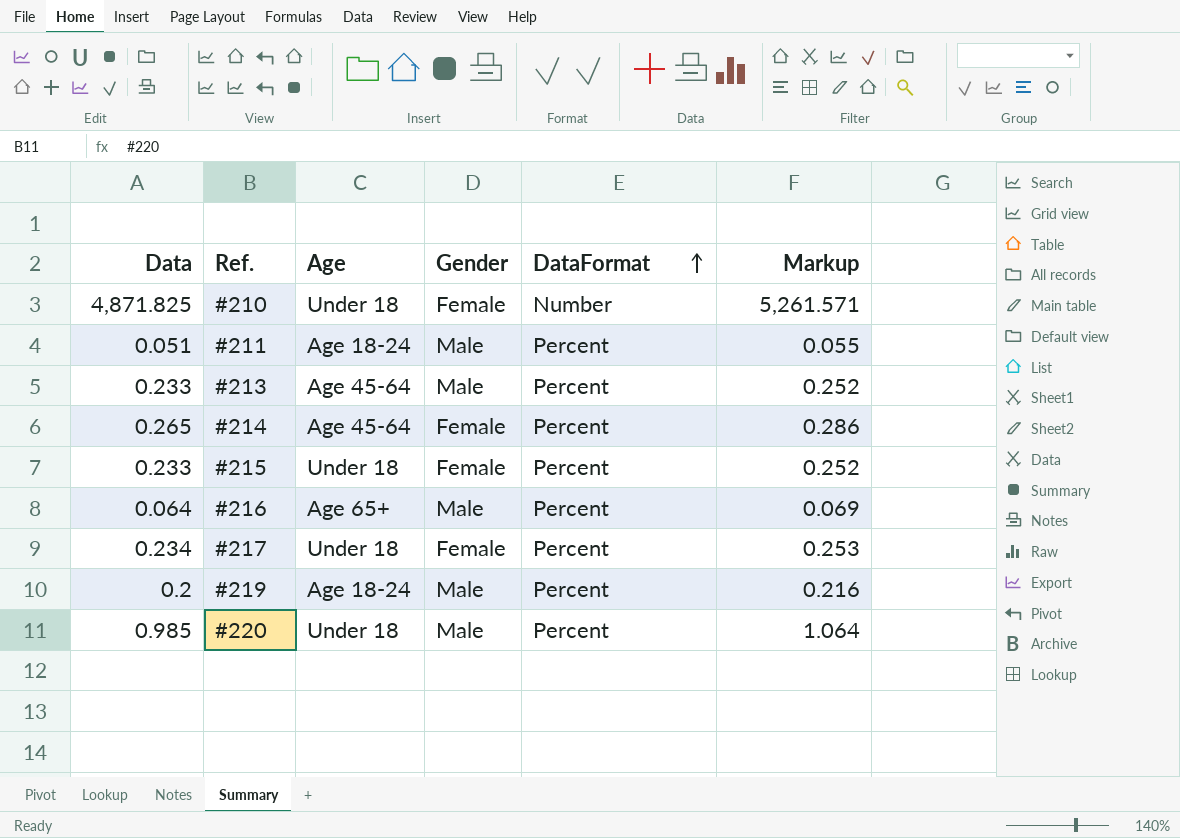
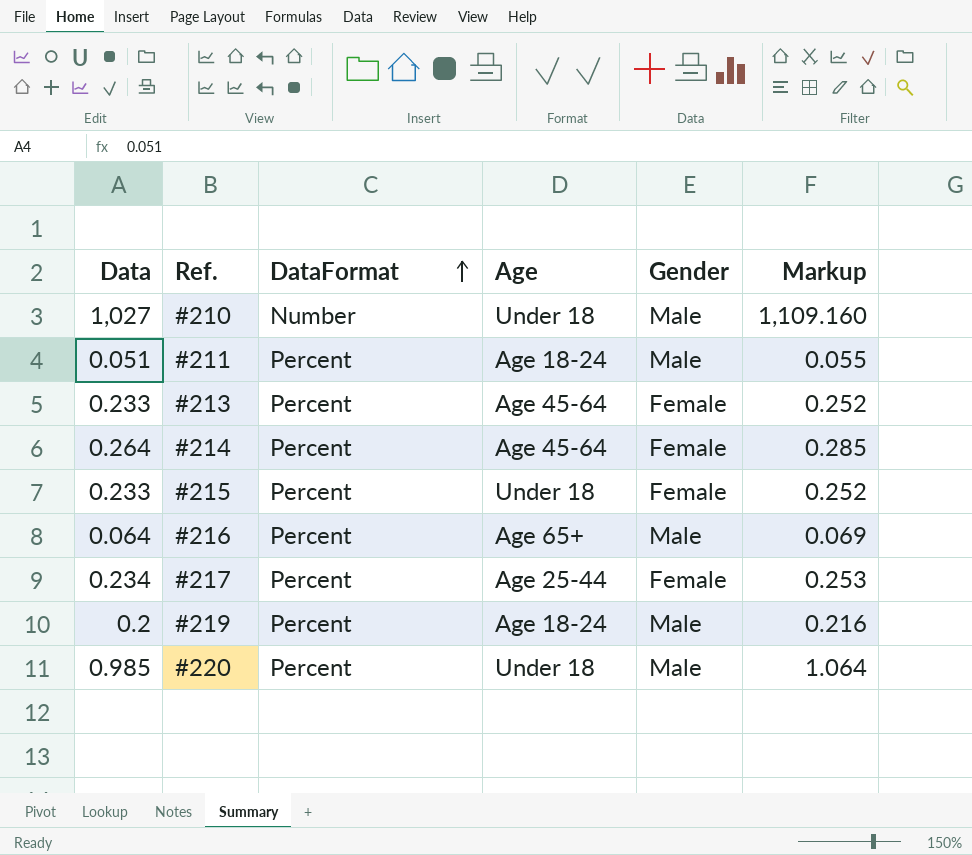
column DataFormat | position: 5 -> 3
#210 | Data: 4,871.825 -> 1,027
#210 | Gender: Female -> Male
#210 | Markup: 5,261.571 -> 1,109.160
#213 | Gender: Male -> Female
#214 | Data: 0.265 -> 0.264
#214 | Markup: 0.286 -> 0.285
#217 | Age: Under 18 -> Age 25-44

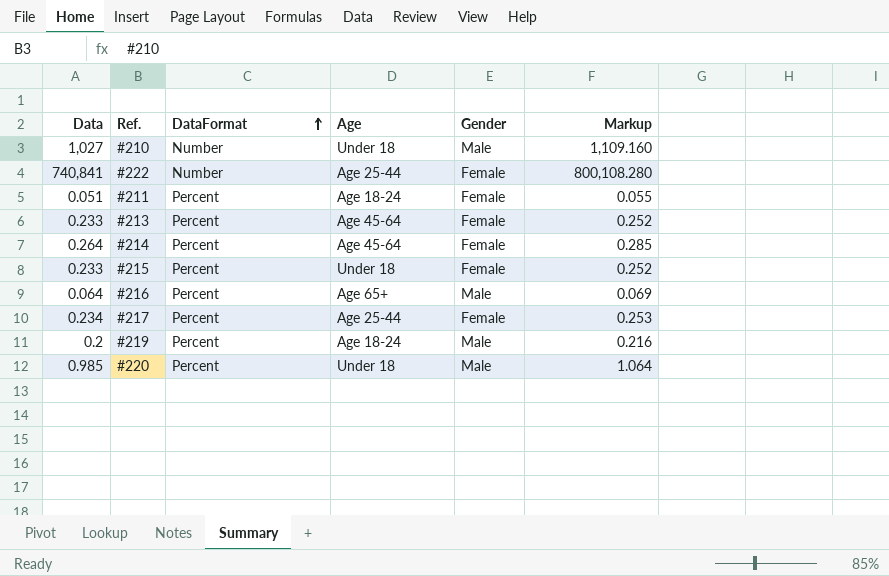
row #222: none -> 740,841 | Number | Age 25-44 | Female | 800,108.280
#211 | Gender: Male -> Female

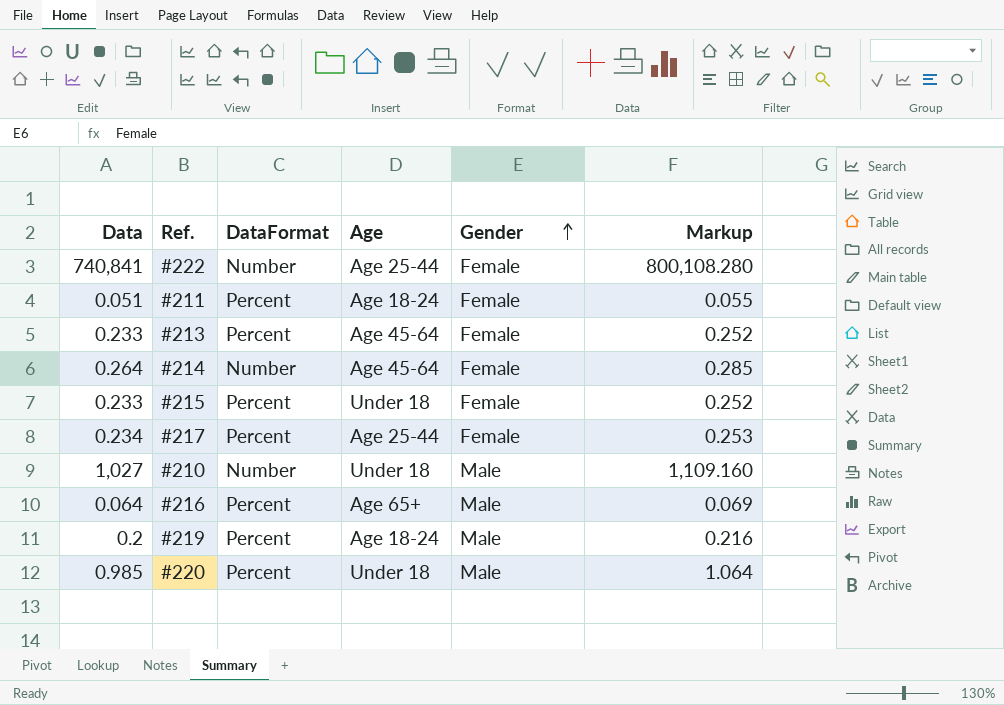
row order: DataFormat ascending -> Gender ascending
#214 | DataFormat: Percent -> Number

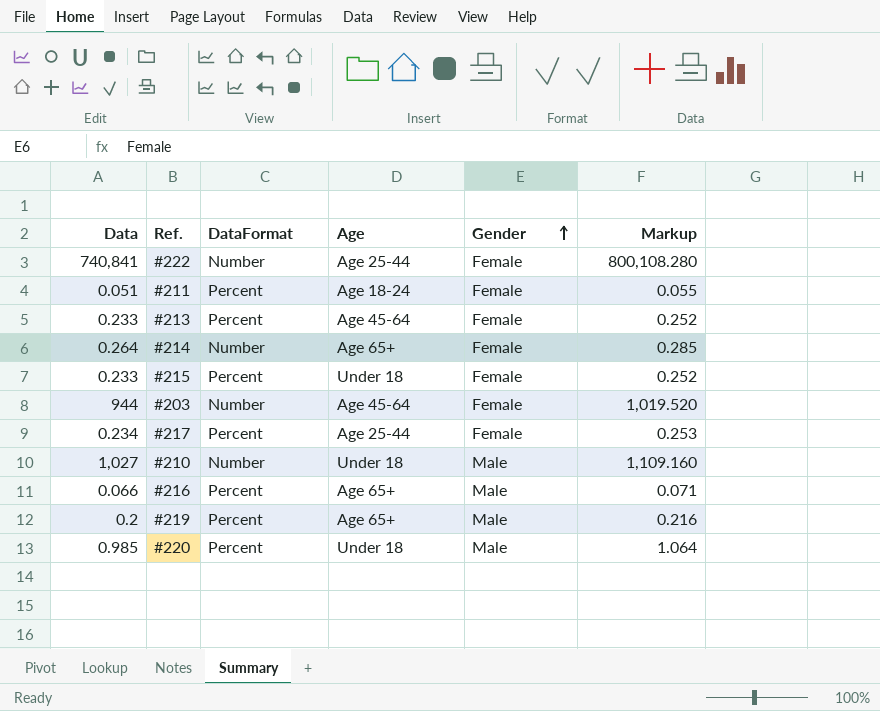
#214 | Age: Age 45-64 -> Age 65+
row #203: none -> 944 | Number | Age 45-64 | Female | 1,019.520
#216 | Data: 0.064 -> 0.066
#216 | Markup: 0.069 -> 0.071
#219 | Age: Age 18-24 -> Age 65+

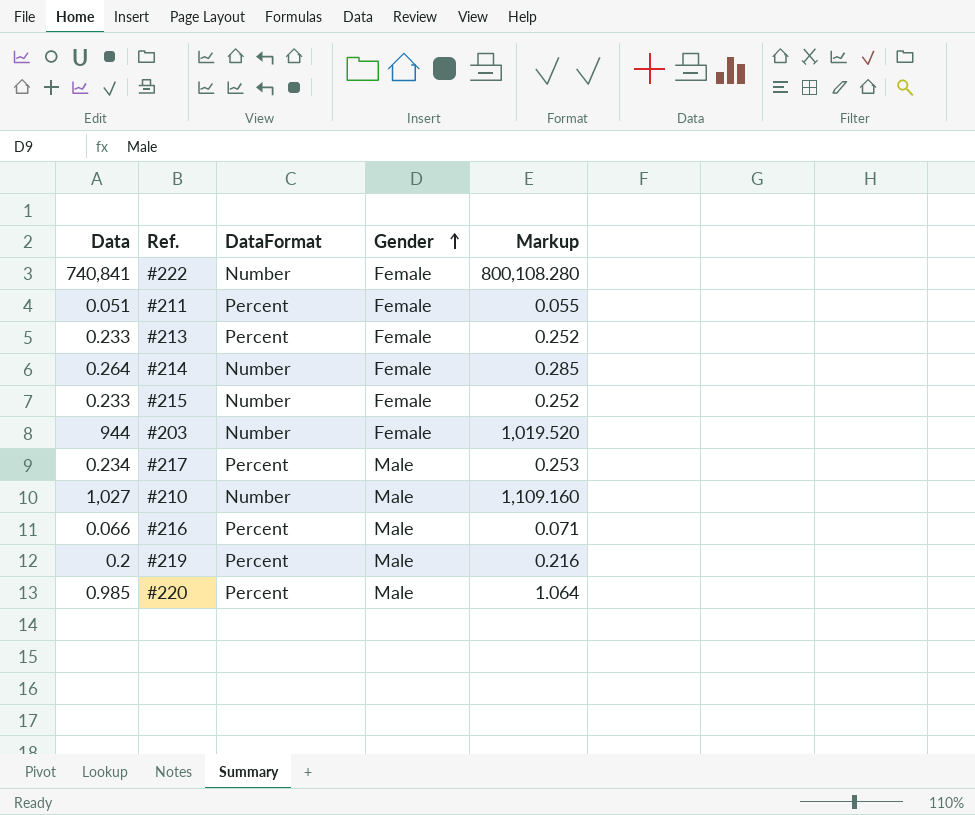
column Age | position: 4 -> none
#215 | DataFormat: Percent -> Number
#217 | Gender: Female -> Male

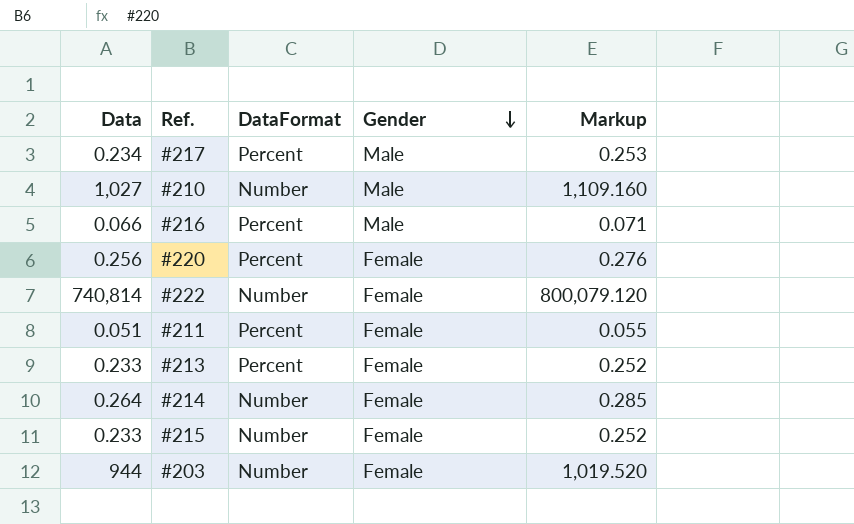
row order: Gender ascending -> Gender descending
row #219: 0.2 | Percent | Male | 0.216 -> none
#220 | Data: 0.985 -> 0.256
#220 | Gender: Male -> Female
#220 | Markup: 1.064 -> 0.276
#222 | Data: 740,841 -> 740,814
#222 | Markup: 800,108.280 -> 800,079.120

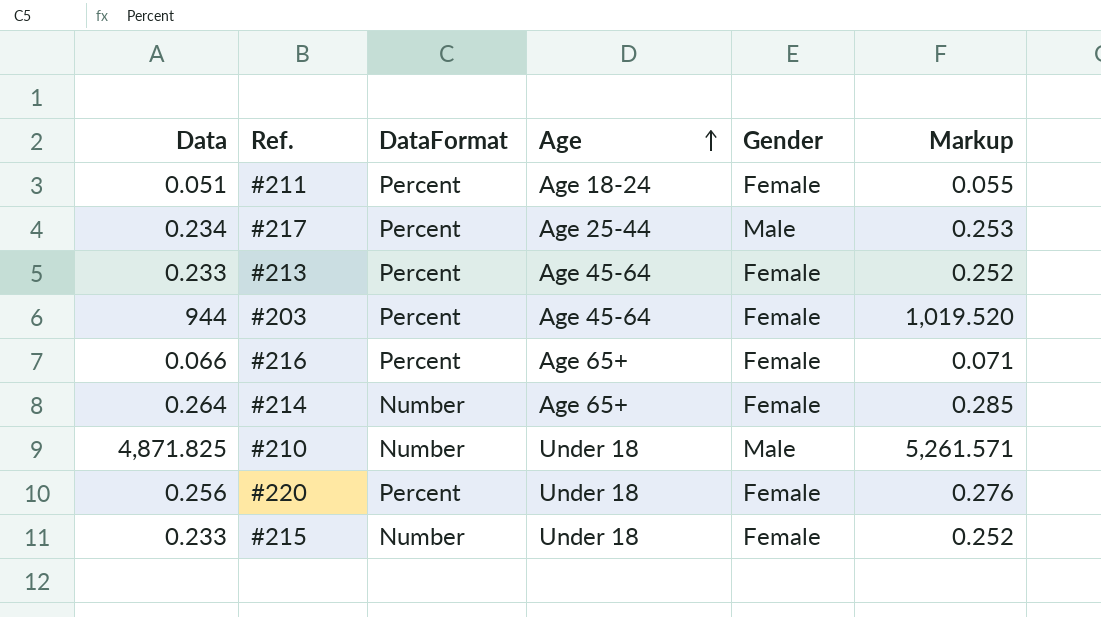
row order: Gender descending -> Age ascending
column Age | position: none -> 4
row #222: 740,814 | Number | Female | 800,079.120 -> none
#203 | DataFormat: Number -> Percent
#216 | Gender: Male -> Female
#210 | Data: 1,027 -> 4,871.825
#210 | Markup: 1,109.160 -> 5,261.571

